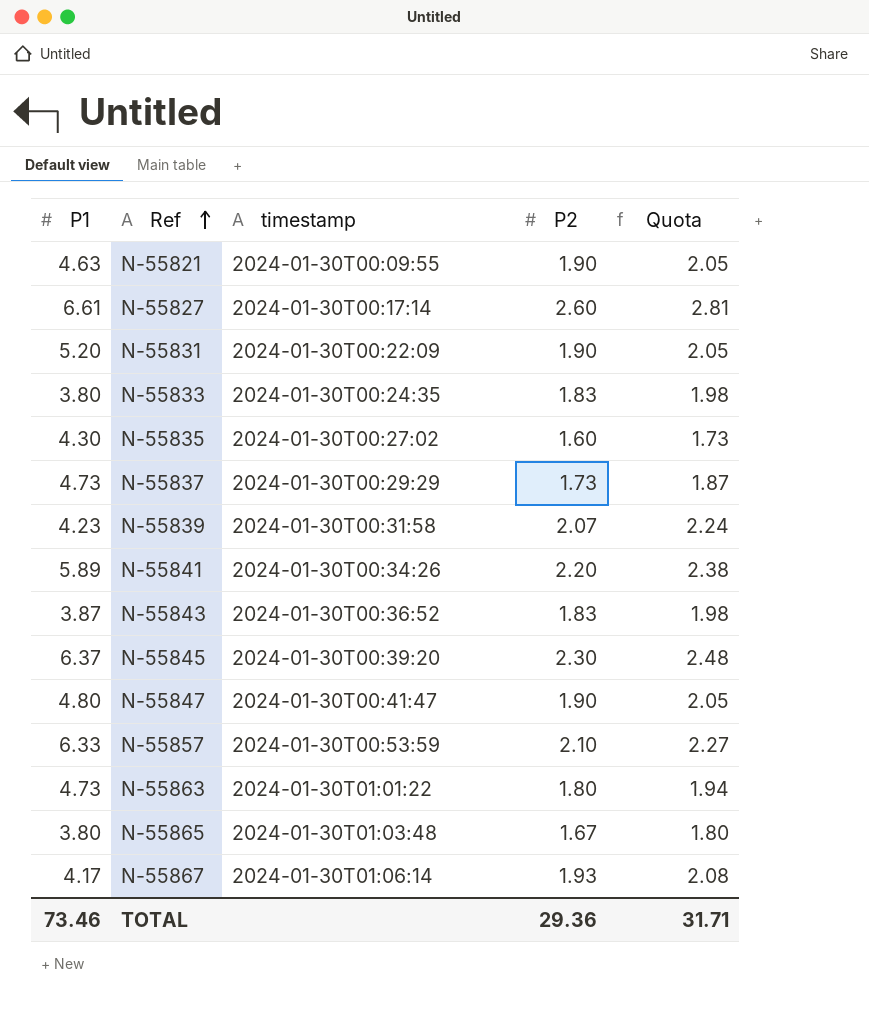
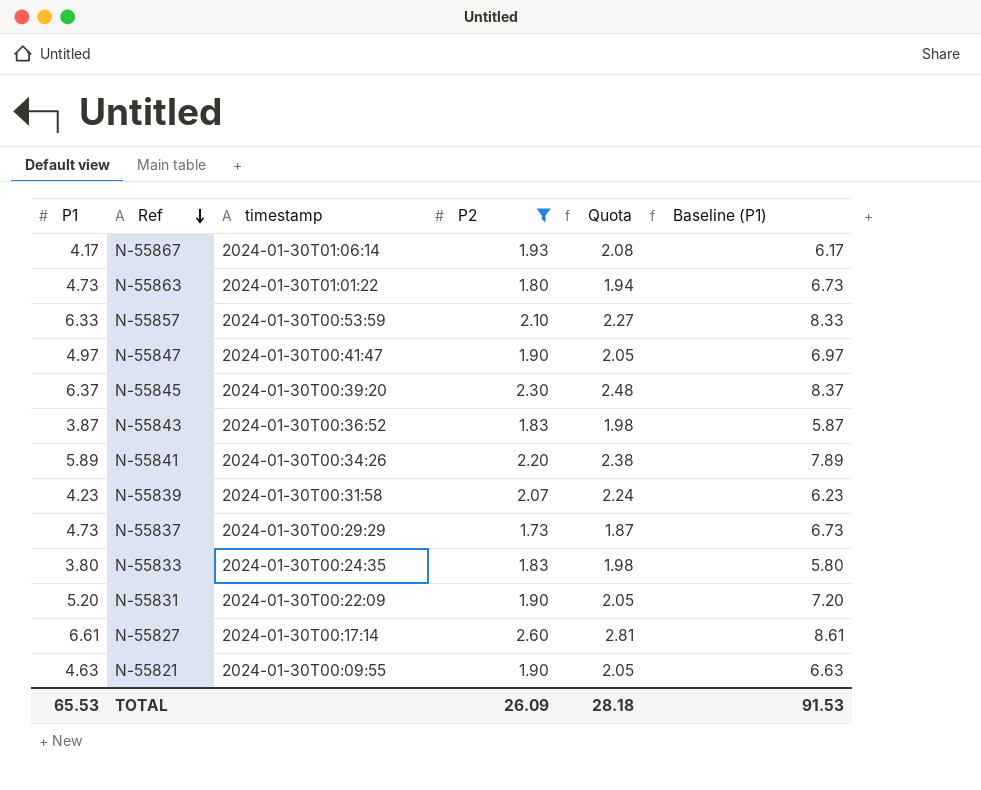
filter: none -> P2 >= 1.73
row order: Ref ascending -> Ref descending
column Baseline (P1) | formula: none -> [P1] + 2
N-55847 | P1: 4.80 -> 4.97
TOTAL | P1: 73.46 -> 65.53
TOTAL | P2: 29.36 -> 26.09
TOTAL | Quota: 31.71 -> 28.18

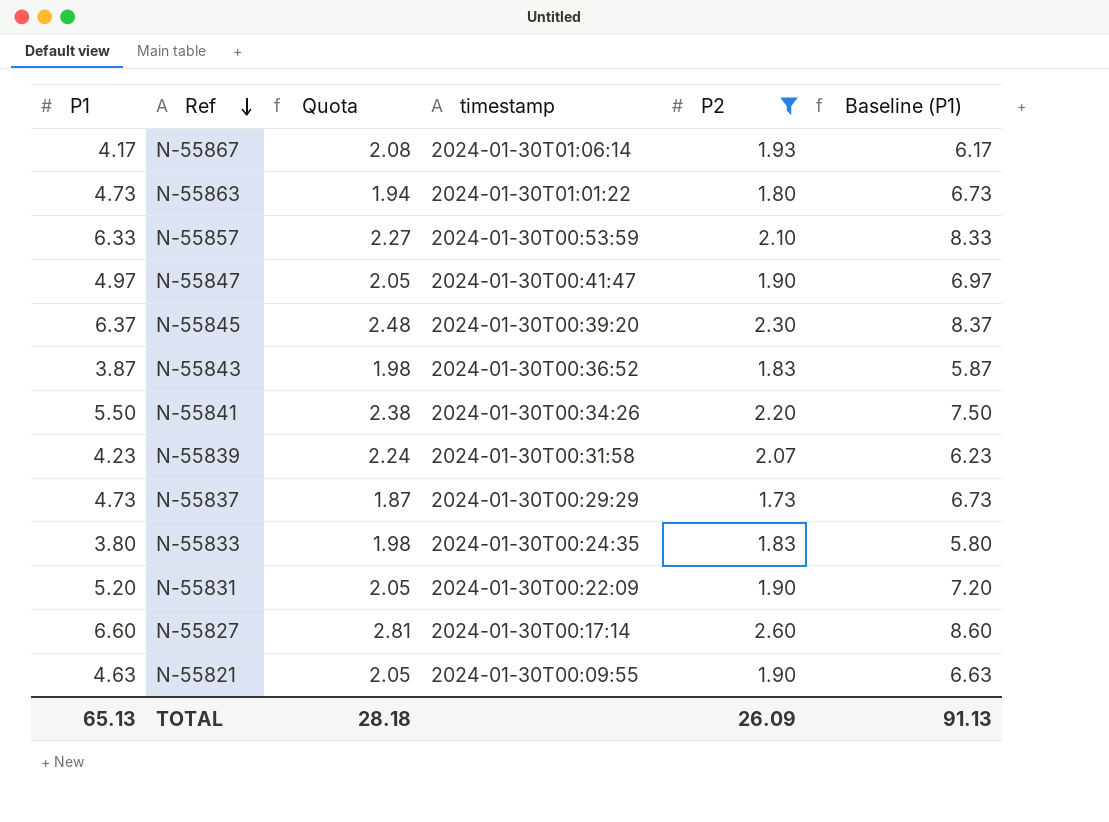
column Quota | position: 5 -> 3
N-55841 | P1: 5.89 -> 5.50
N-55841 | Baseline (P1): 7.89 -> 7.50
N-55827 | P1: 6.61 -> 6.60
N-55827 | Baseline (P1): 8.61 -> 8.60
TOTAL | P1: 65.53 -> 65.13
TOTAL | Baseline (P1): 91.53 -> 91.13

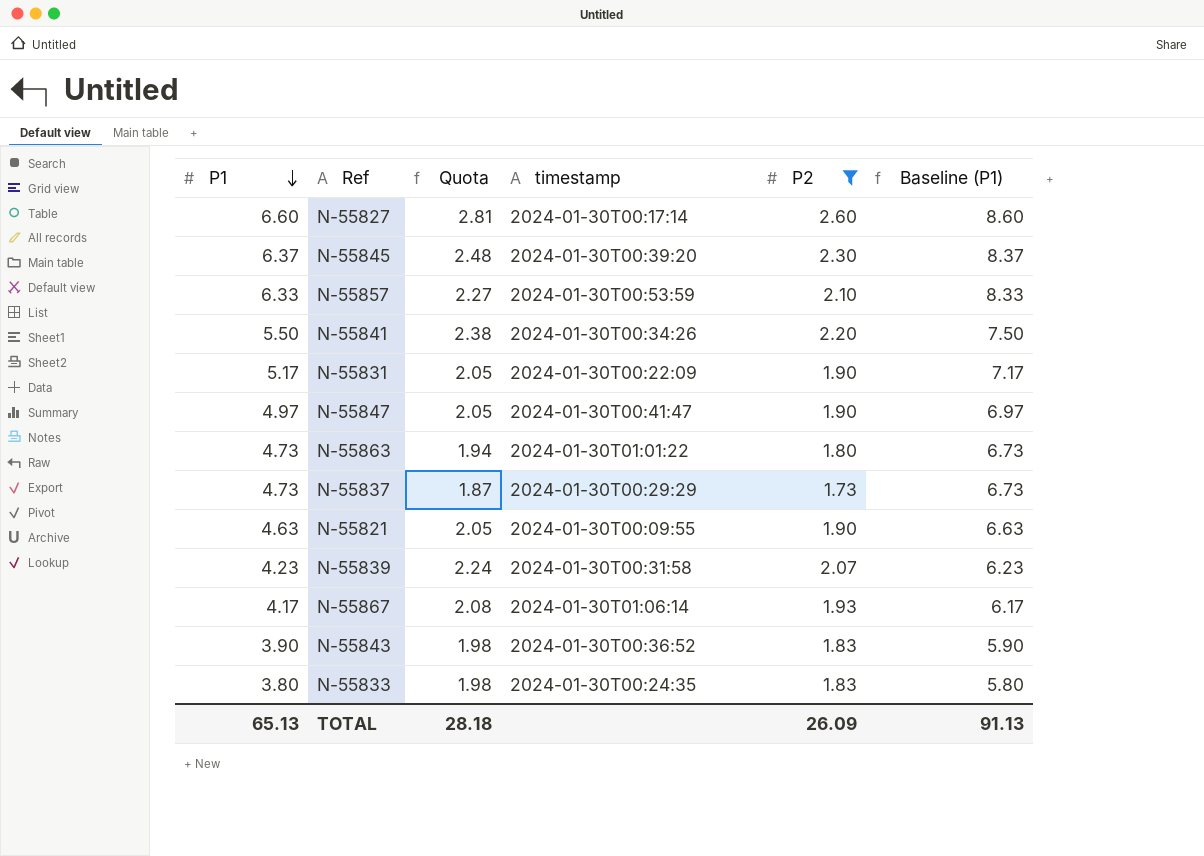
row order: Ref descending -> P1 descending
N-55831 | P1: 5.20 -> 5.17
N-55831 | Baseline (P1): 7.20 -> 7.17
N-55843 | P1: 3.87 -> 3.90
N-55843 | Baseline (P1): 5.87 -> 5.90

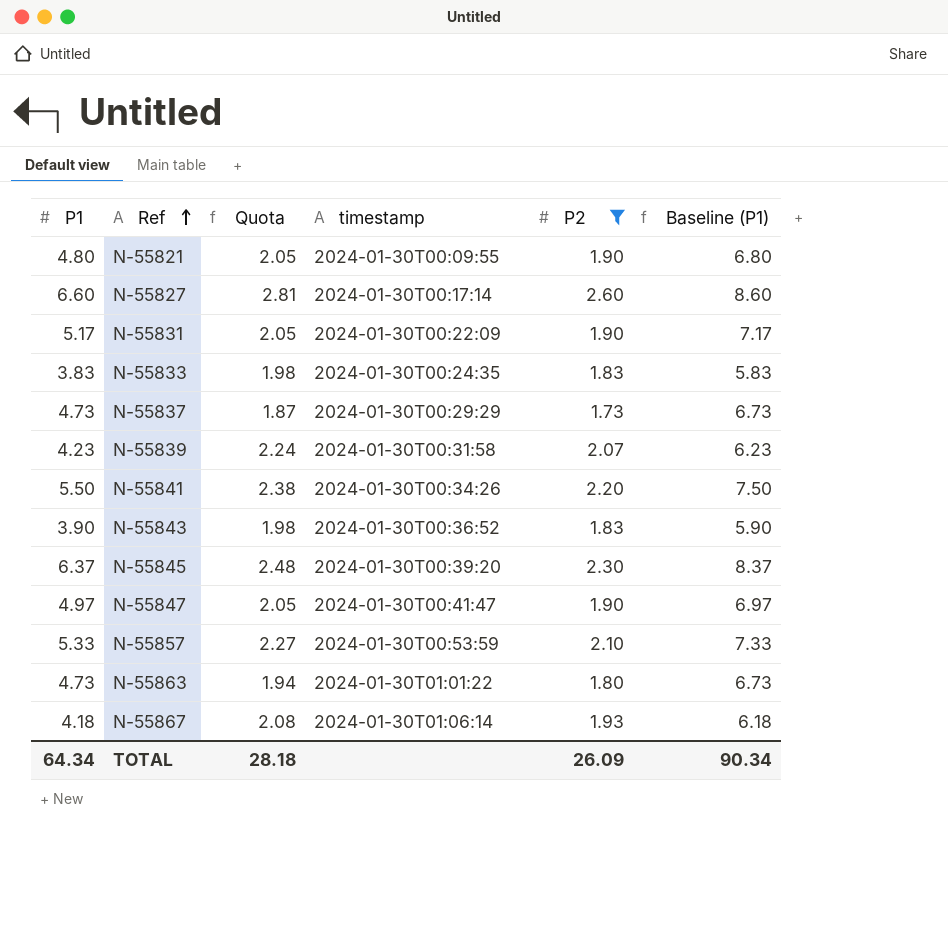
row order: P1 descending -> Ref ascending
N-55821 | P1: 4.63 -> 4.80
N-55821 | Baseline (P1): 6.63 -> 6.80
N-55833 | P1: 3.80 -> 3.83
N-55833 | Baseline (P1): 5.80 -> 5.83
N-55857 | P1: 6.33 -> 5.33
N-55857 | Baseline (P1): 8.33 -> 7.33
N-55867 | P1: 4.17 -> 4.18
N-55867 | Baseline (P1): 6.17 -> 6.18
TOTAL | P1: 65.13 -> 64.34
TOTAL | Baseline (P1): 91.13 -> 90.34

